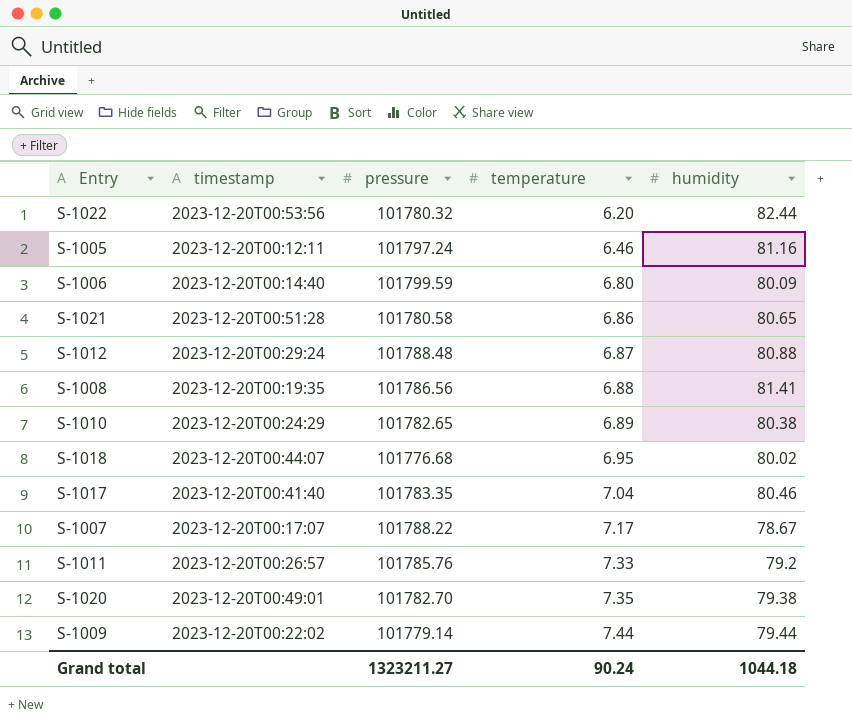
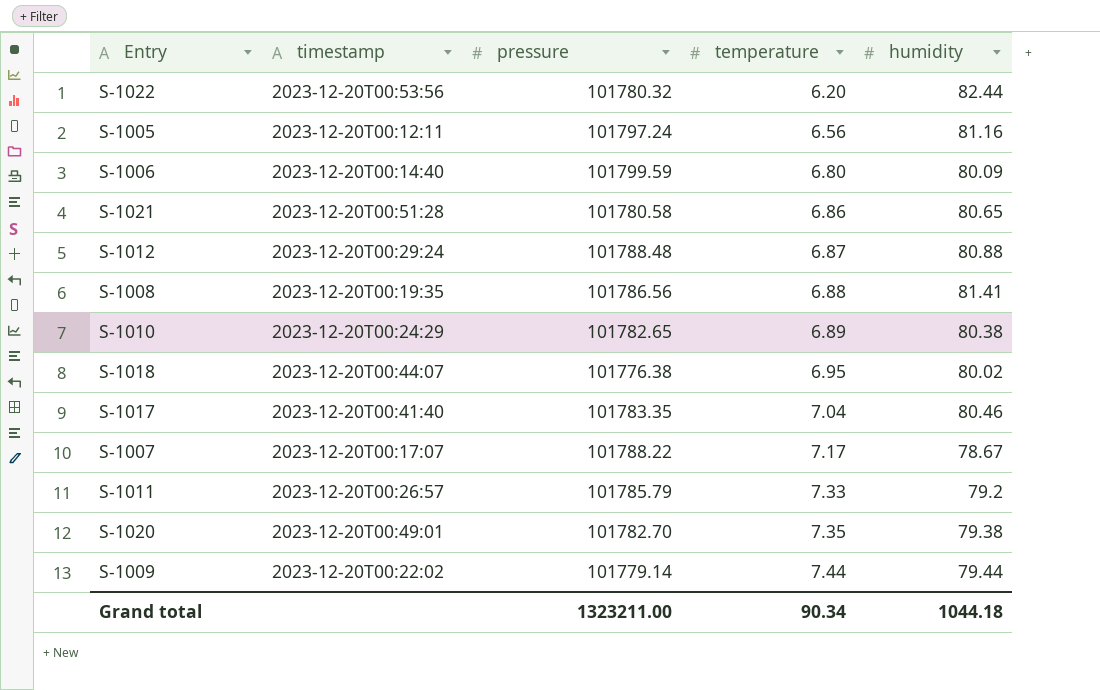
S-1005 | temperature: 6.46 -> 6.56
S-1018 | pressure: 101776.68 -> 101776.38
S-1011 | pressure: 101785.76 -> 101785.79
Grand total | pressure: 1323211.27 -> 1323211.00
Grand total | temperature: 90.24 -> 90.34

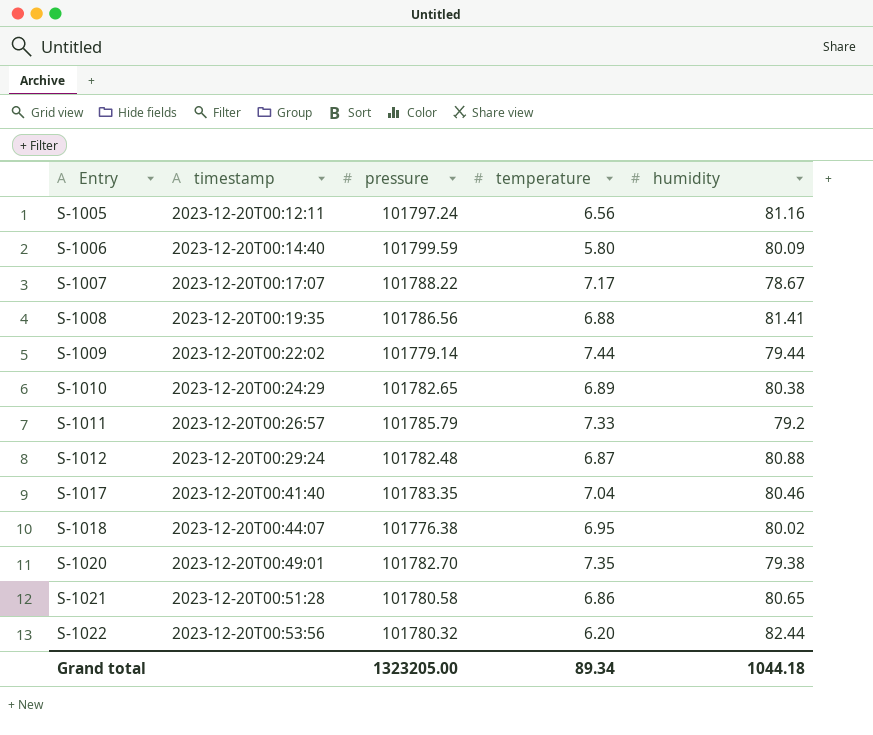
row order: temperature ascending -> Entry ascending
S-1006 | temperature: 6.80 -> 5.80
S-1012 | pressure: 101788.48 -> 101782.48
Grand total | pressure: 1323211.00 -> 1323205.00
Grand total | temperature: 90.34 -> 89.34

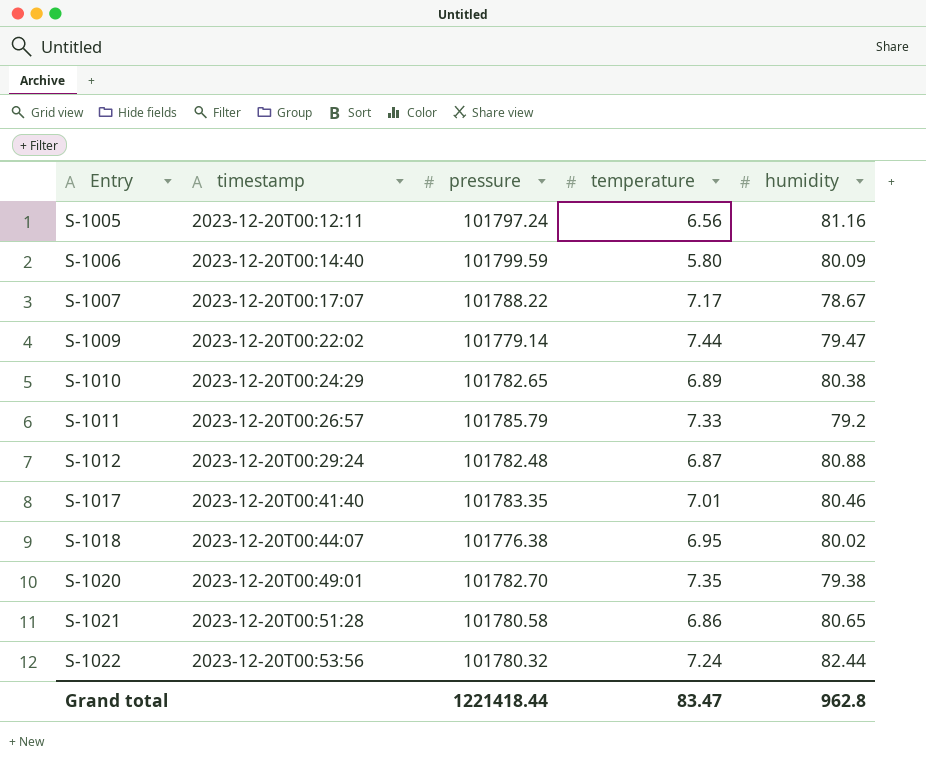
row S-1008: 2023-12-20T00:19:35 | 101786.56 | 6.88 | 81.41 -> none
S-1009 | humidity: 79.44 -> 79.47
S-1017 | temperature: 7.04 -> 7.01
S-1022 | temperature: 6.20 -> 7.24
Grand total | pressure: 1323205.00 -> 1221418.44
Grand total | temperature: 89.34 -> 83.47
Grand total | humidity: 1044.18 -> 962.8

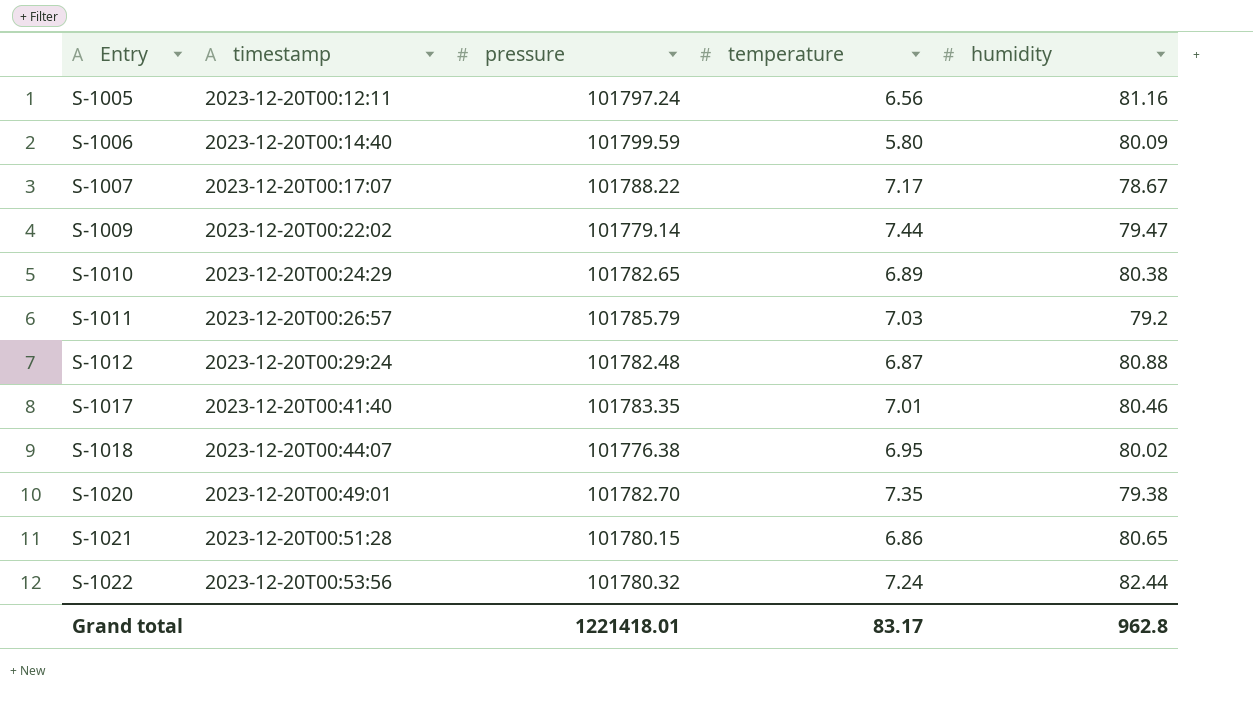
S-1011 | temperature: 7.33 -> 7.03
S-1021 | pressure: 101780.58 -> 101780.15
Grand total | pressure: 1221418.44 -> 1221418.01
Grand total | temperature: 83.47 -> 83.17

